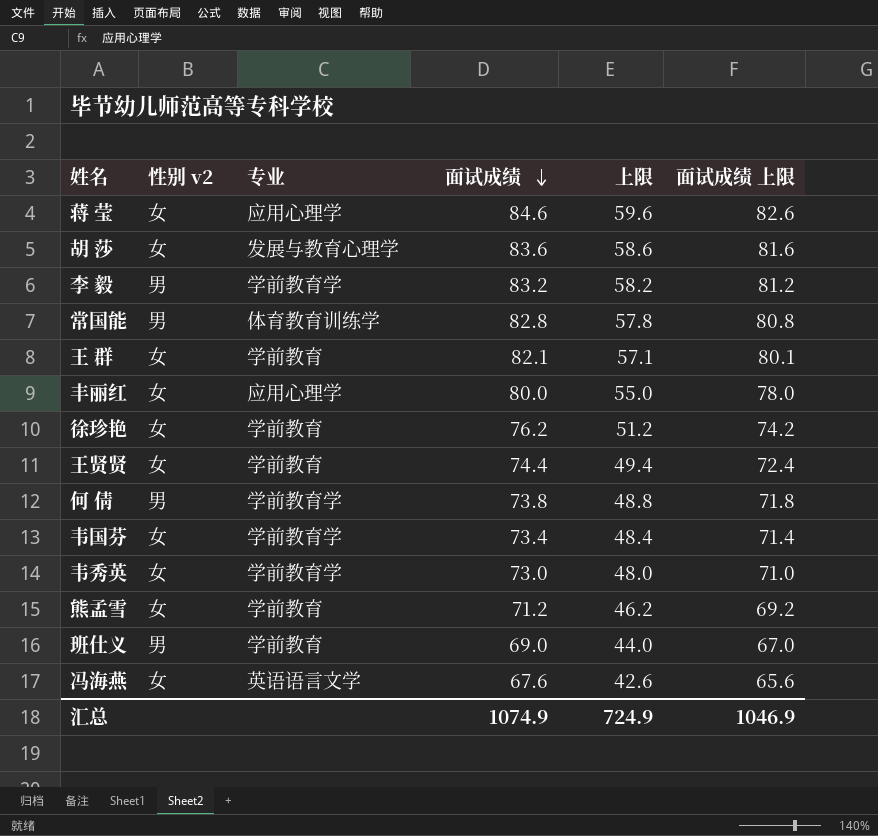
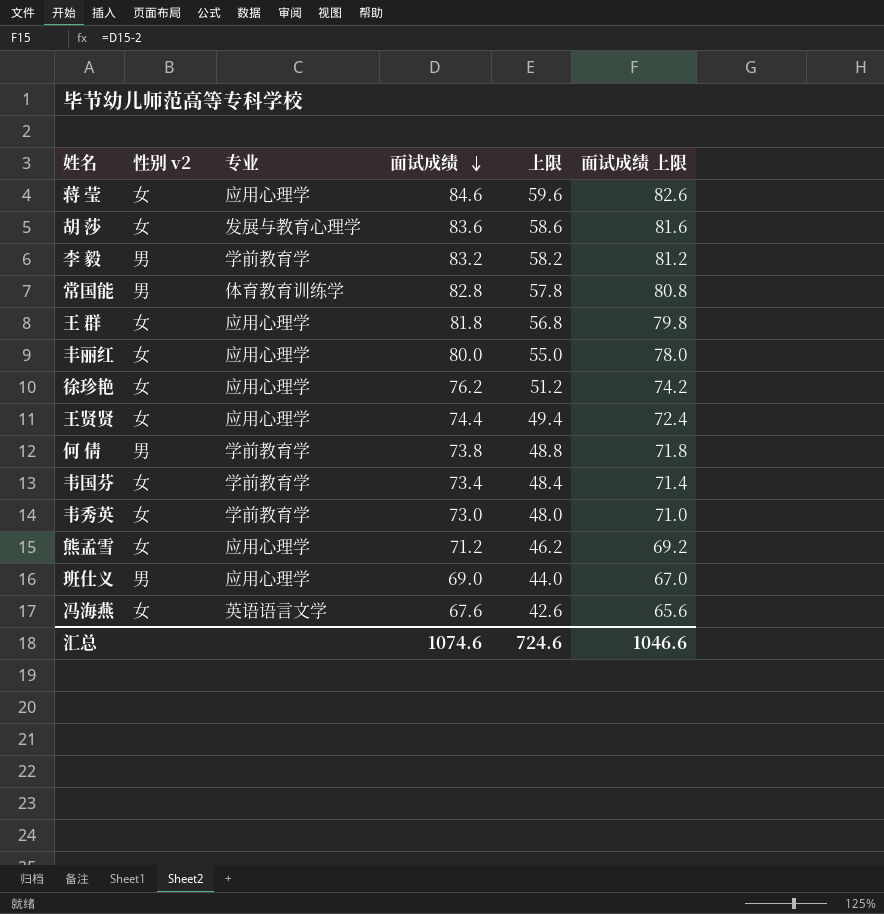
王 群 | 专业: 学前教育 -> 应用心理学
王 群 | 面试成绩: 82.1 -> 81.8
王 群 | 上限: 57.1 -> 56.8
王 群 | 面试成绩 上限: 80.1 -> 79.8
徐珍艳 | 专业: 学前教育 -> 应用心理学
王贤贤 | 专业: 学前教育 -> 应用心理学
熊孟雪 | 专业: 学前教育 -> 应用心理学
班仕义 | 专业: 学前教育 -> 应用心理学
汇总 | 面试成绩: 1074.9 -> 1074.6
汇总 | 上限: 724.9 -> 724.6
汇总 | 面试成绩 上限: 1046.9 -> 1046.6

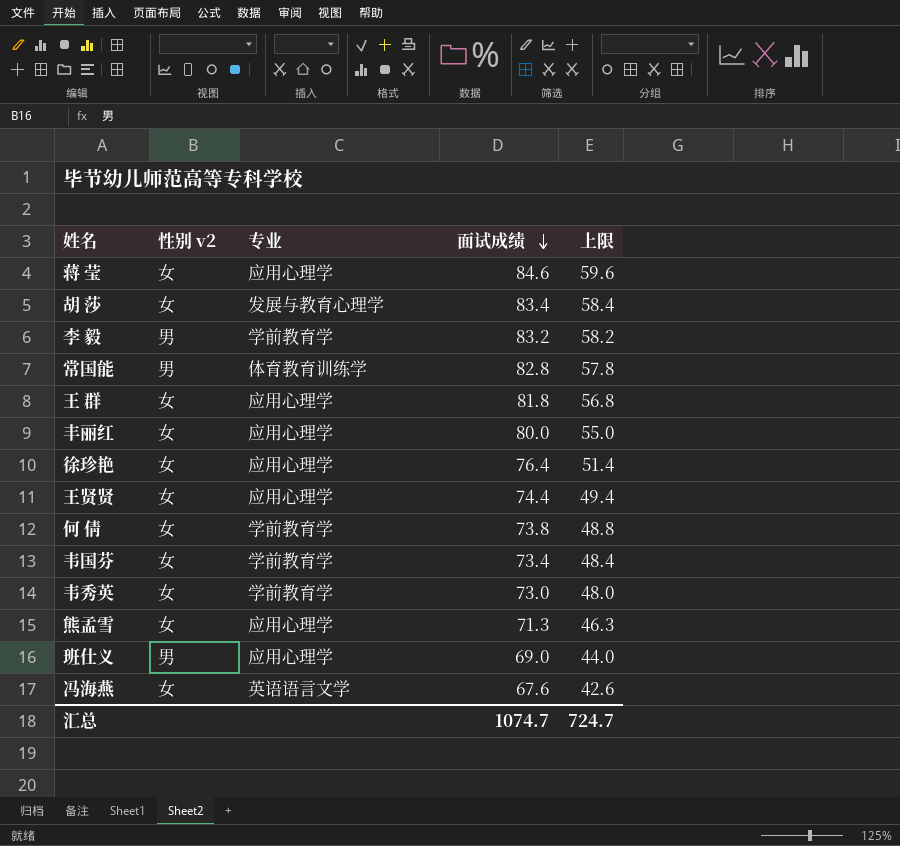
column 面试成绩 上限 | formula: [面试成绩] - 2 -> none
胡 莎 | 面试成绩: 83.6 -> 83.4
胡 莎 | 上限: 58.6 -> 58.4
徐珍艳 | 面试成绩: 76.2 -> 76.4
徐珍艳 | 上限: 51.2 -> 51.4
何 倩 | 性别 v2: 男 -> 女
熊孟雪 | 面试成绩: 71.2 -> 71.3
熊孟雪 | 上限: 46.2 -> 46.3
汇总 | 面试成绩: 1074.6 -> 1074.7
汇总 | 上限: 724.6 -> 724.7

